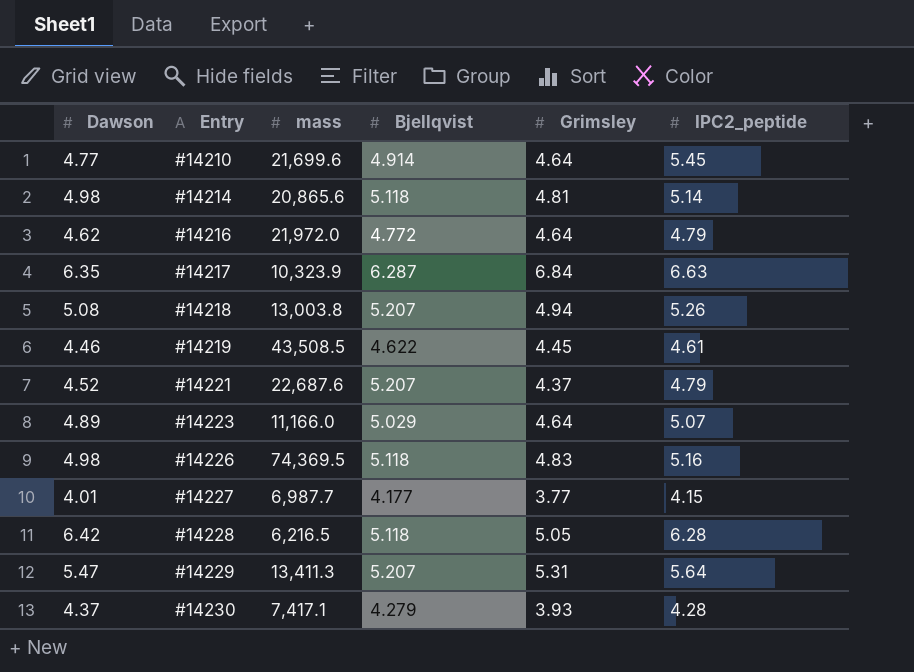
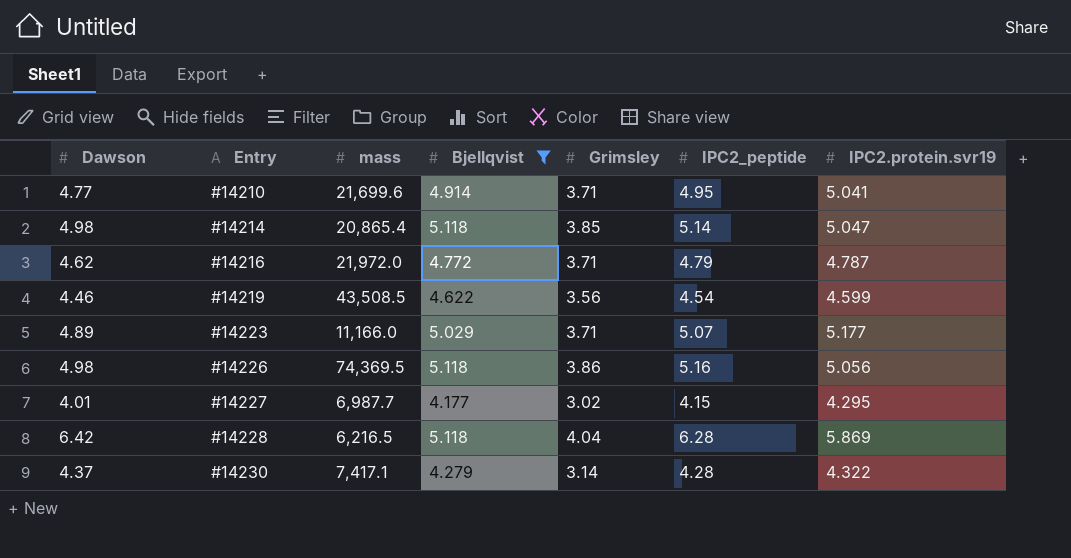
filter: none -> Bjellqvist <= 5.118
column IPC2.protein.svr19 | position: none -> 7
#14210 | Grimsley: 4.64 -> 3.71
#14210 | IPC2_peptide: 5.45 -> 4.95
#14214 | mass: 20,865.6 -> 20,865.4
#14214 | Grimsley: 4.81 -> 3.85
#14216 | Grimsley: 4.64 -> 3.71
#14219 | Grimsley: 4.45 -> 3.56
#14219 | IPC2_peptide: 4.61 -> 4.54
#14223 | Grimsley: 4.64 -> 3.71
#14226 | Grimsley: 4.83 -> 3.86
#14227 | Grimsley: 3.77 -> 3.02
#14228 | Grimsley: 5.05 -> 4.04
#14230 | Grimsley: 3.93 -> 3.14

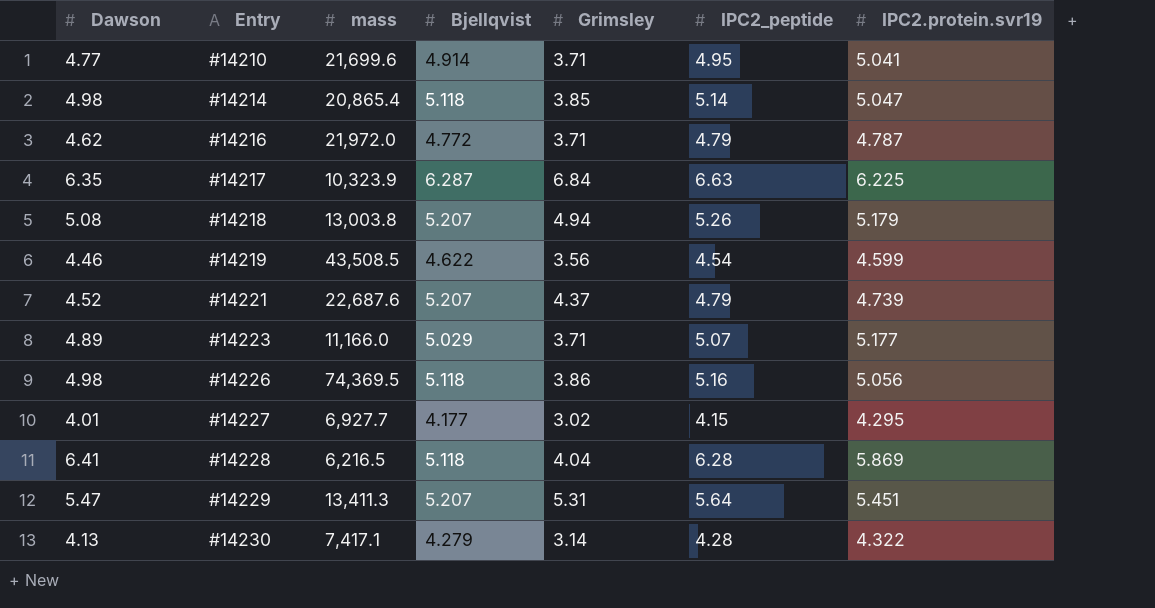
filter: Bjellqvist <= 5.118 -> none
#14227 | mass: 6,987.7 -> 6,927.7
#14228 | Dawson: 6.42 -> 6.41
#14230 | Dawson: 4.37 -> 4.13

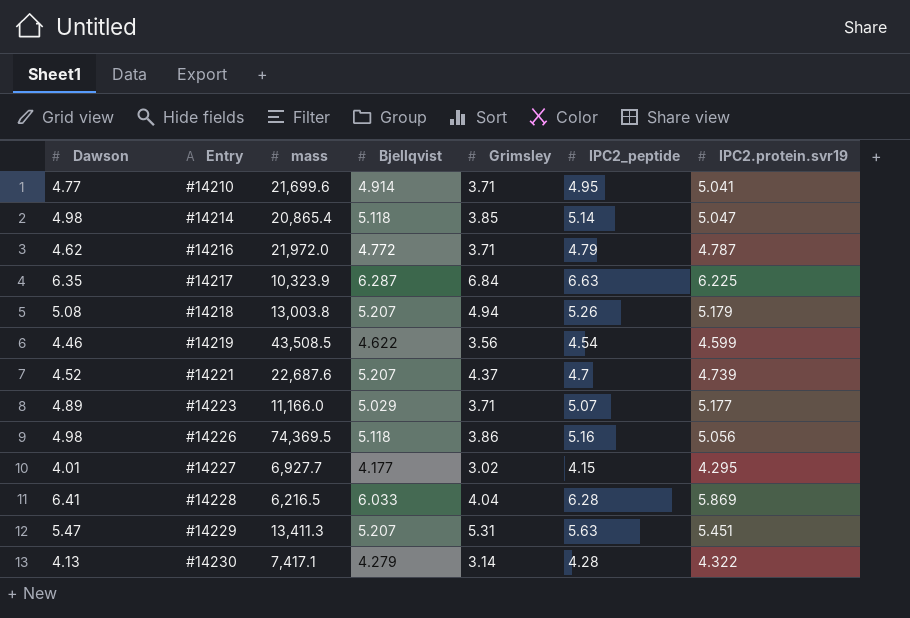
#14221 | IPC2_peptide: 4.79 -> 4.7
#14228 | Bjellqvist: 5.118 -> 6.033
#14229 | IPC2_peptide: 5.64 -> 5.63

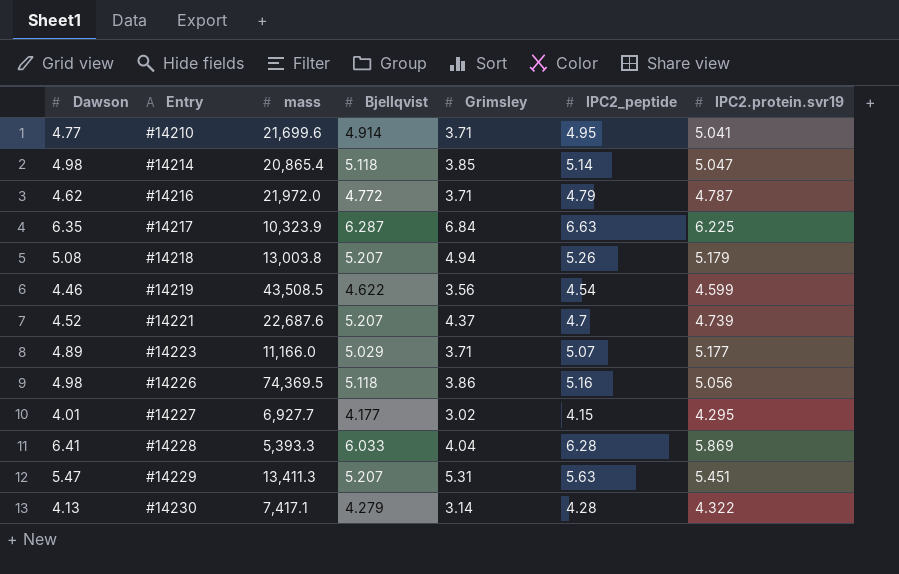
#14228 | mass: 6,216.5 -> 5,393.3

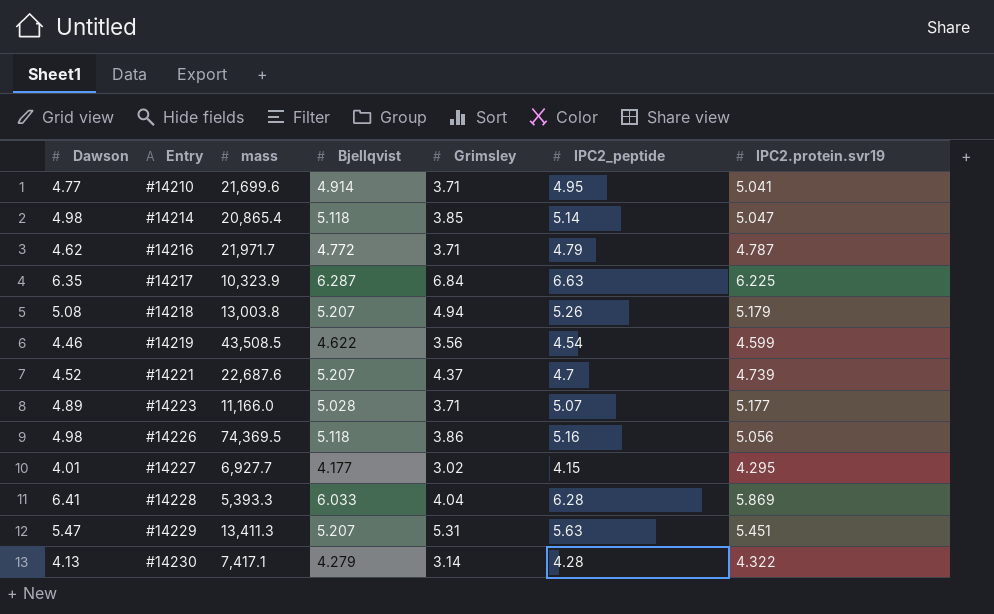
#14216 | mass: 21,972.0 -> 21,971.7
#14223 | Bjellqvist: 5.029 -> 5.028

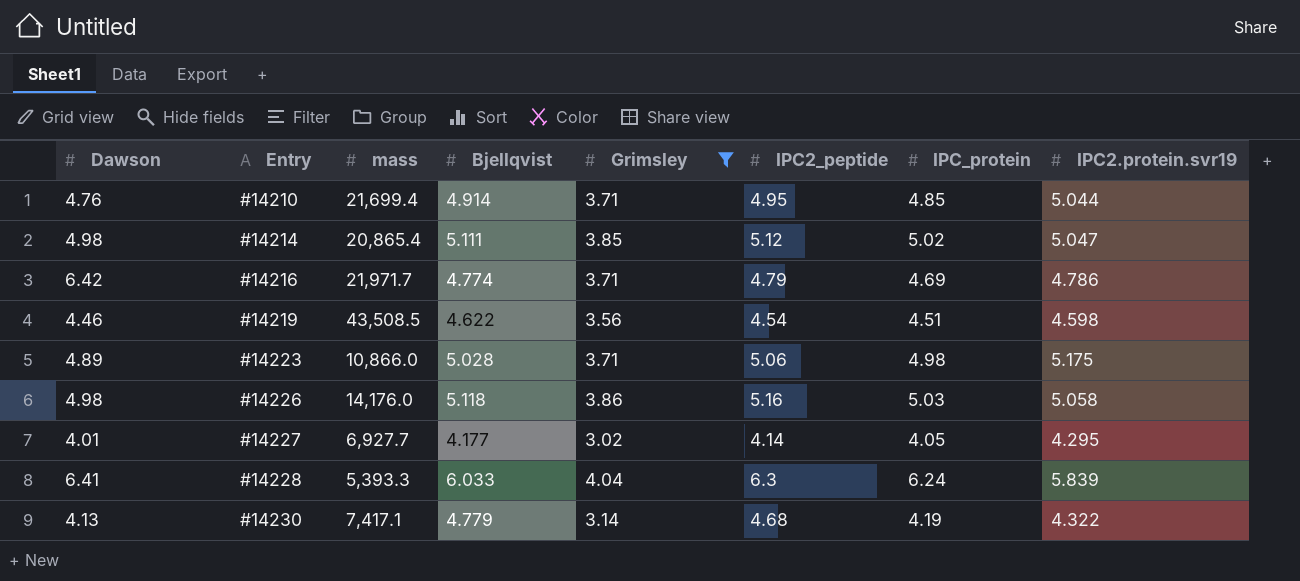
filter: none -> Grimsley <= 4.04
column IPC_protein | position: none -> 7
#14210 | Dawson: 4.77 -> 4.76
#14210 | mass: 21,699.6 -> 21,699.4
#14210 | IPC2.protein.svr19: 5.041 -> 5.044
#14214 | Bjellqvist: 5.118 -> 5.111
#14214 | IPC2_peptide: 5.14 -> 5.12
#14216 | Dawson: 4.62 -> 6.42
#14216 | Bjellqvist: 4.772 -> 4.774
#14216 | IPC2.protein.svr19: 4.787 -> 4.786
#14219 | IPC2.protein.svr19: 4.599 -> 4.598
#14223 | mass: 11,166.0 -> 10,866.0
#14223 | IPC2_peptide: 5.07 -> 5.06
#14223 | IPC2.protein.svr19: 5.177 -> 5.175
#14226 | mass: 74,369.5 -> 14,176.0
#14226 | IPC2.protein.svr19: 5.056 -> 5.058
#14227 | IPC2_peptide: 4.15 -> 4.14
#14228 | IPC2_peptide: 6.28 -> 6.3
#14228 | IPC2.protein.svr19: 5.869 -> 5.839
#14230 | Bjellqvist: 4.279 -> 4.779
#14230 | IPC2_peptide: 4.28 -> 4.68

